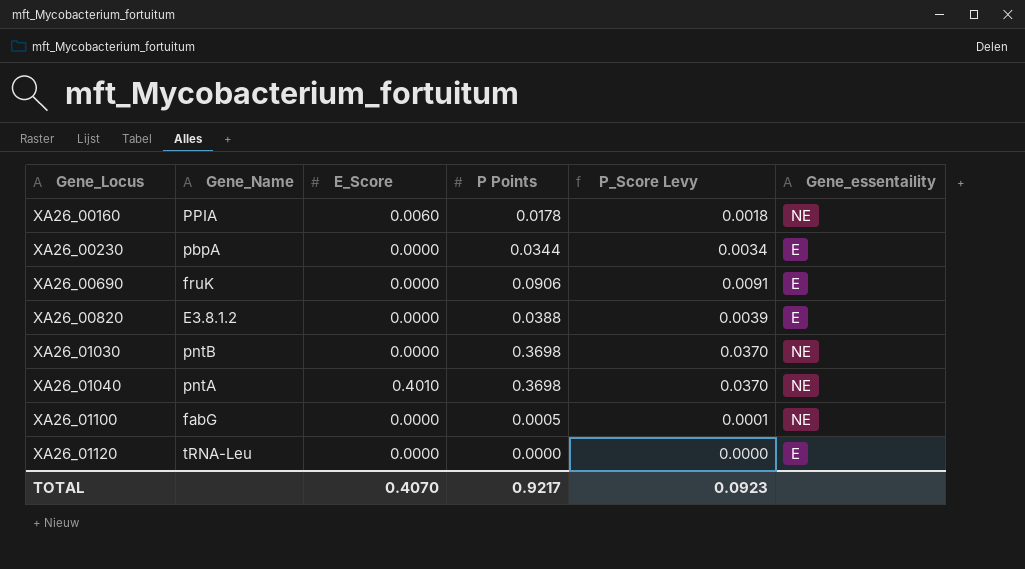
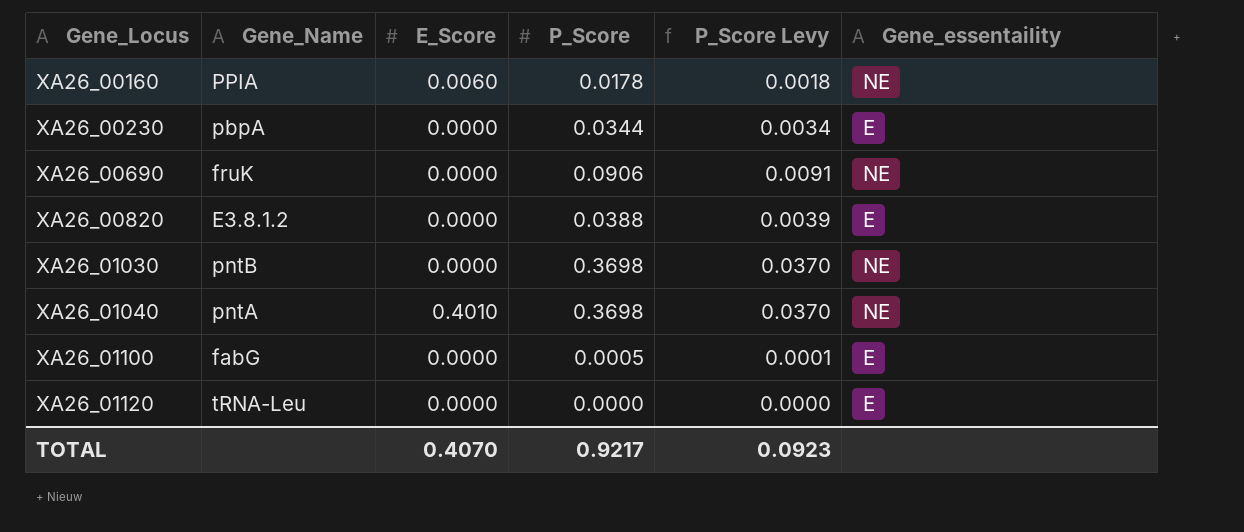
column name: P Points -> P_Score
XA26_00690 | Gene_essentaility: E -> NE
XA26_01100 | Gene_essentaility: NE -> E

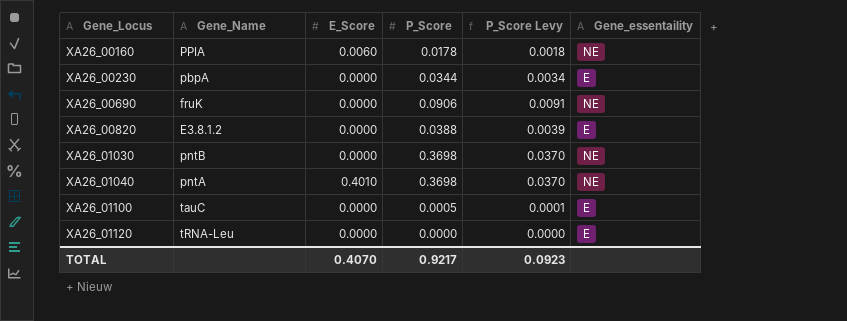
XA26_01100 | Gene_Name: fabG -> tauC

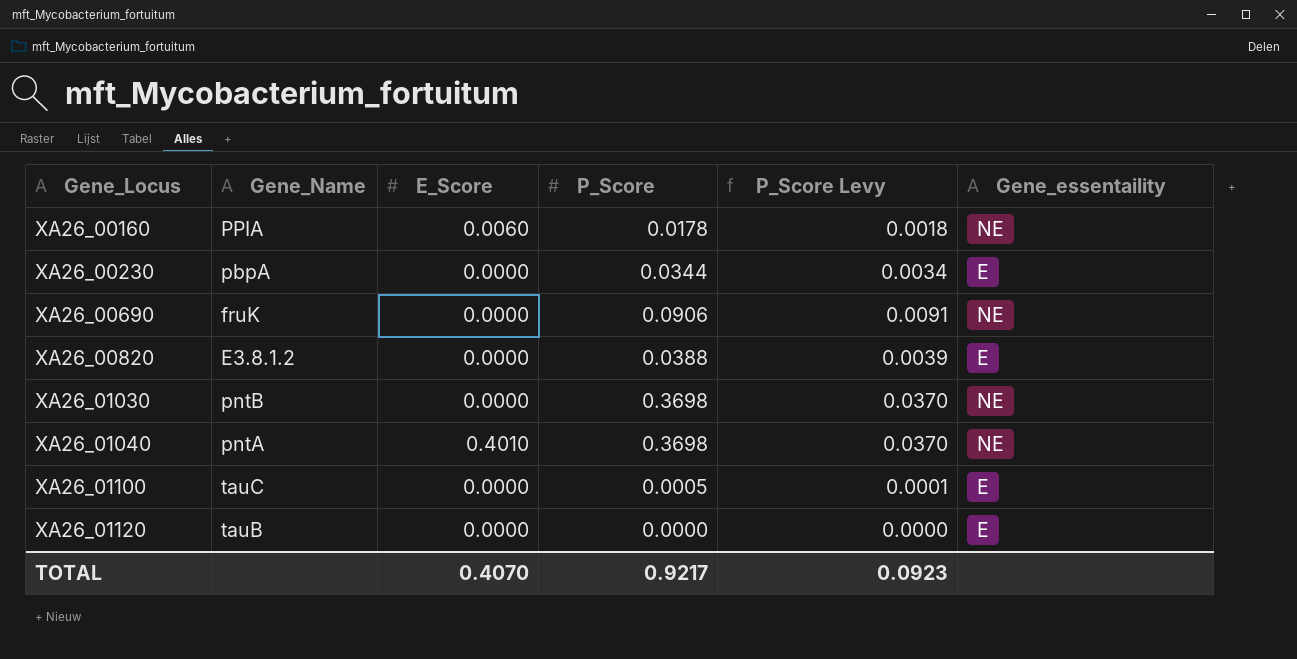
XA26_01120 | Gene_Name: tRNA-Leu -> tauB

